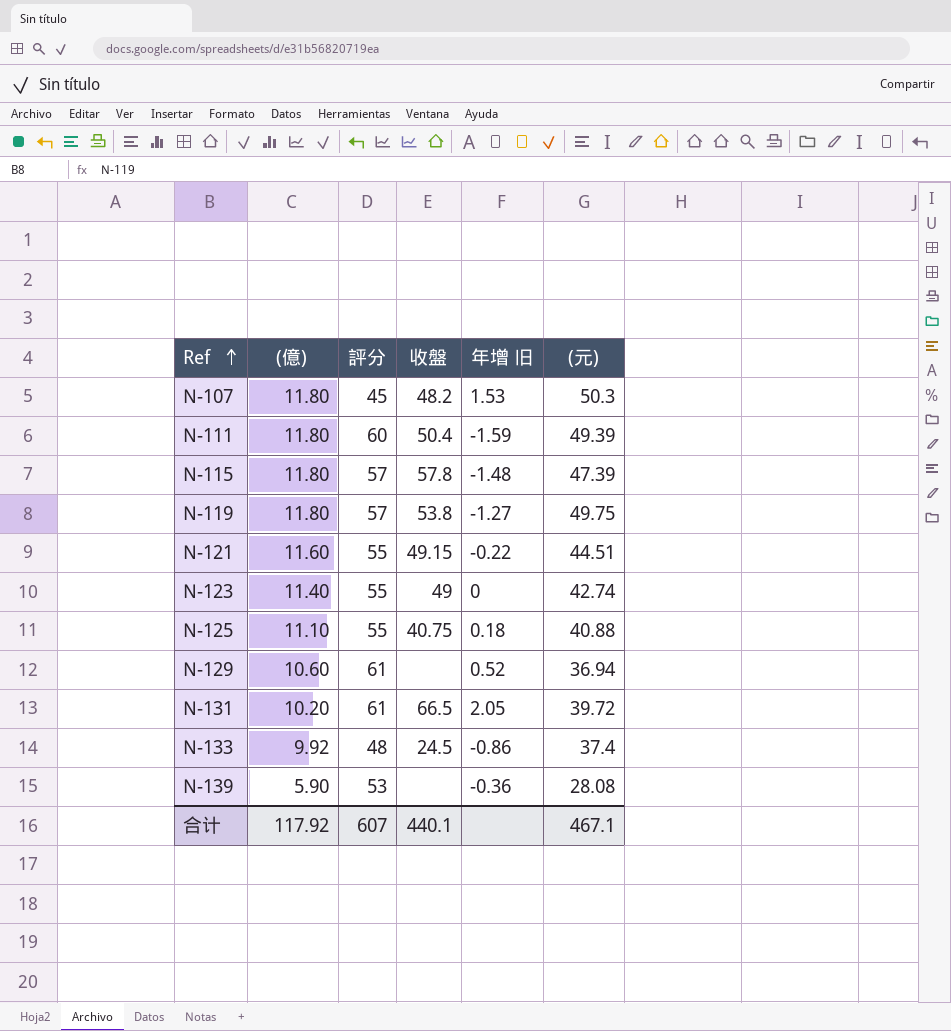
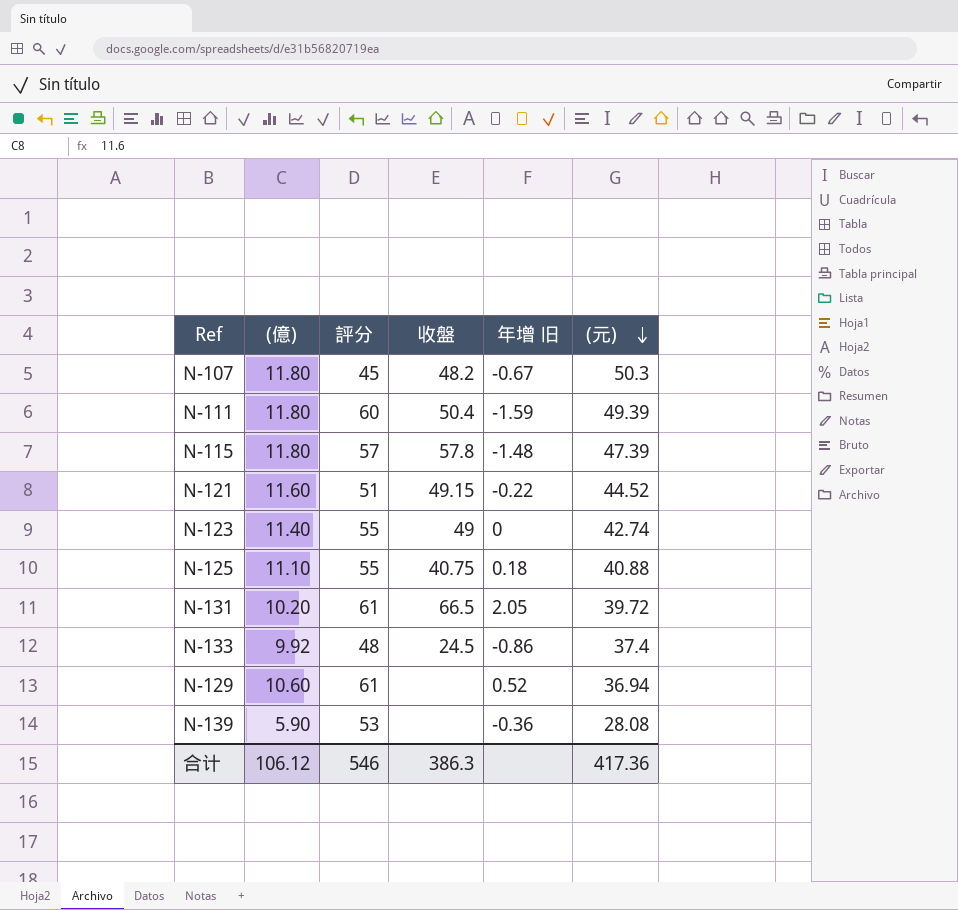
row order: Ref ascending -> (元) descending
row N-119: 11.80 | 57 | 53.8 | -1.27 | 49.75 -> none
N-107 | 年增 旧: 1.53 -> -0.67
N-121 | 評分: 55 -> 51
N-121 | (元): 44.51 -> 44.52
合计 | (億): 117.92 -> 106.12
合计 | 評分: 607 -> 546
合计 | 收盤: 440.1 -> 386.3
合计 | (元): 467.1 -> 417.36

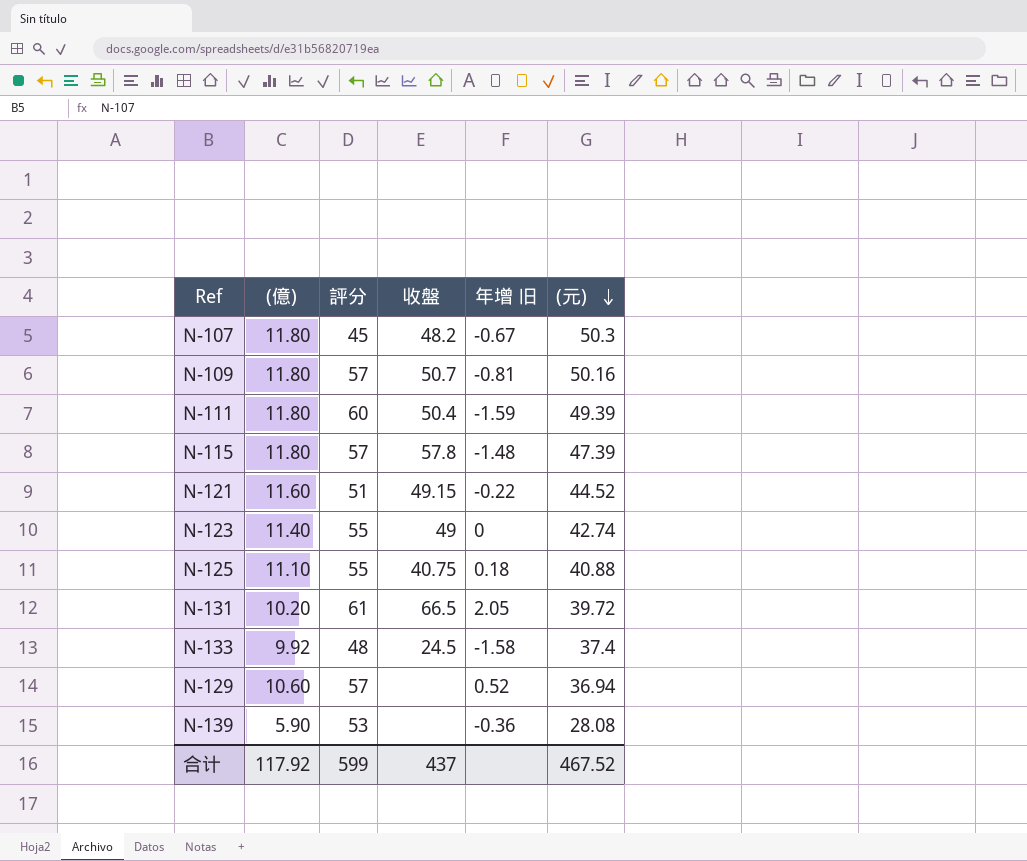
row N-109: none -> 11.80 | 57 | 50.7 | -0.81 | 50.16
N-133 | 年增 旧: -0.86 -> -1.58
N-129 | 評分: 61 -> 57
合计 | (億): 106.12 -> 117.92
合计 | 評分: 546 -> 599
合计 | 收盤: 386.3 -> 437
合计 | (元): 417.36 -> 467.52

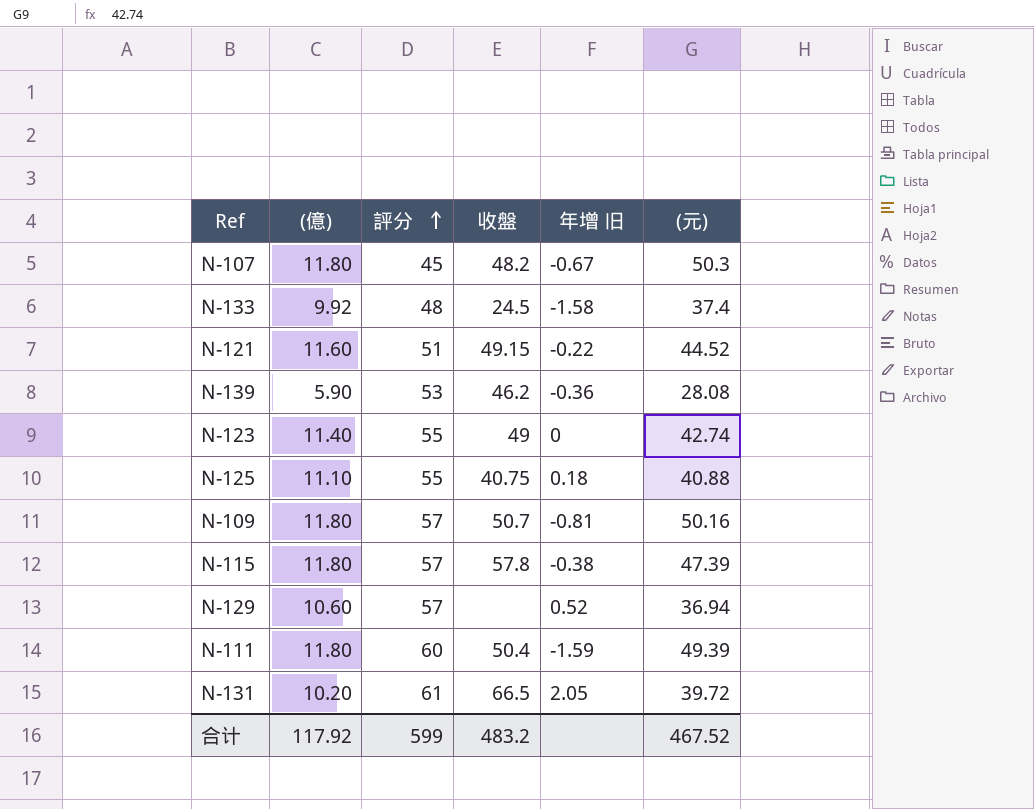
row order: (元) descending -> 評分 ascending
N-139 | 收盤: none -> 46.2
N-115 | 年增 旧: -1.48 -> -0.38
合计 | 收盤: 437 -> 483.2

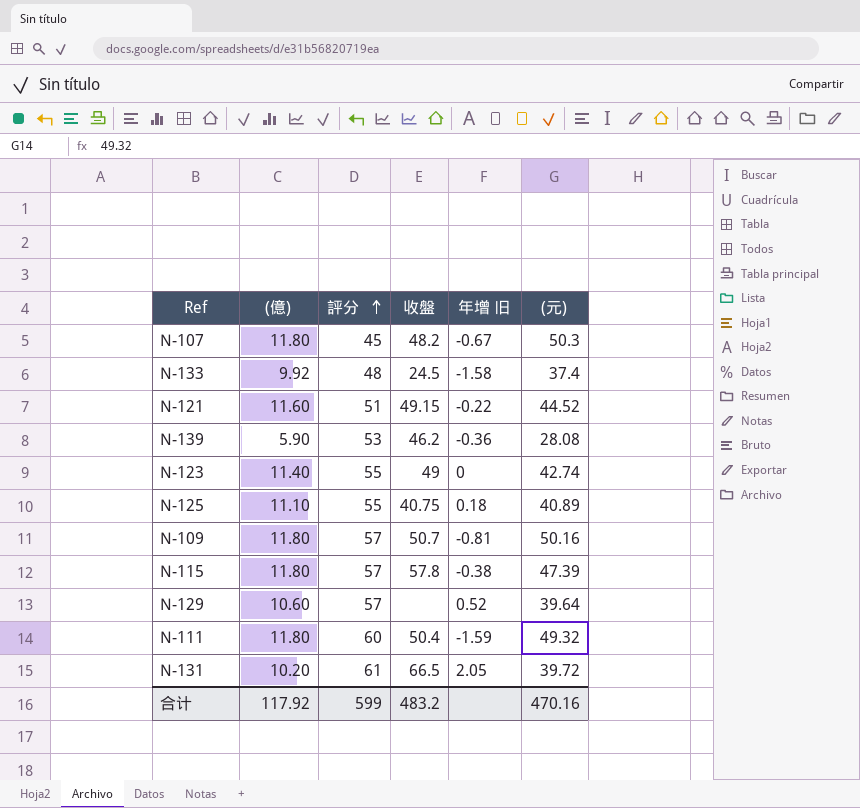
N-125 | (元): 40.88 -> 40.89
N-129 | (元): 36.94 -> 39.64
N-111 | (元): 49.39 -> 49.32
合计 | (元): 467.52 -> 470.16

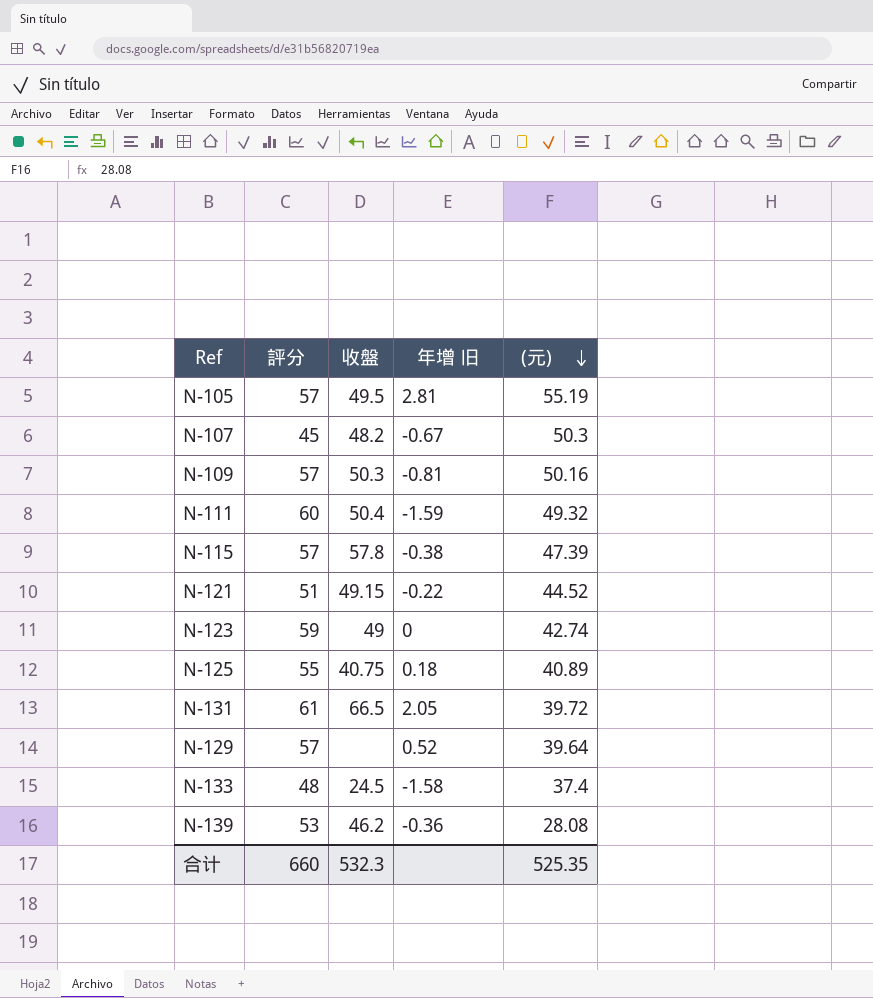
row order: 評分 ascending -> (元) descending
column (億) | position: 2 -> none
row N-105: none -> 57 | 49.5 | 2.81 | 55.19
N-109 | 收盤: 50.7 -> 50.3
N-123 | 評分: 55 -> 59
合计 | 評分: 599 -> 660
合计 | 收盤: 483.2 -> 532.3
合计 | (元): 470.16 -> 525.35

